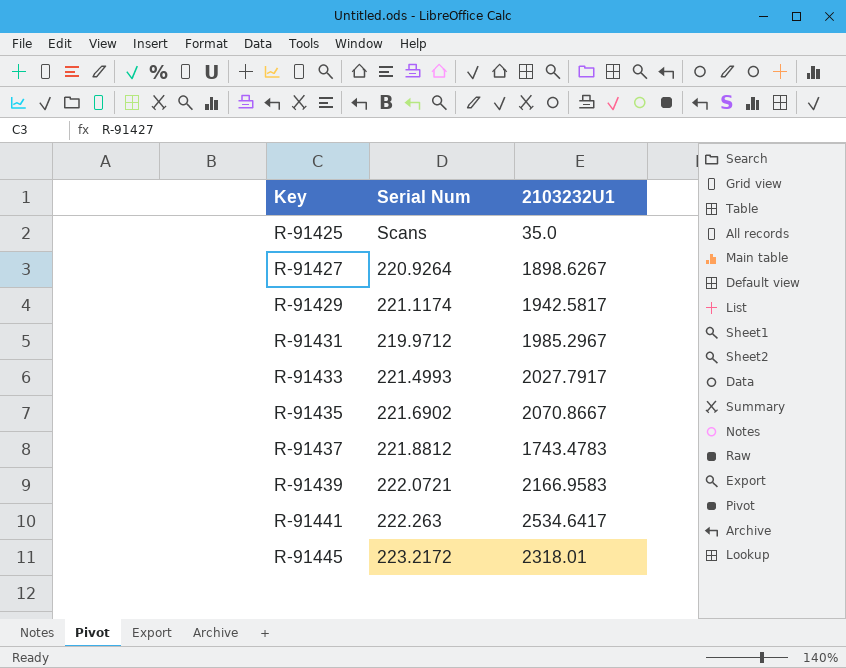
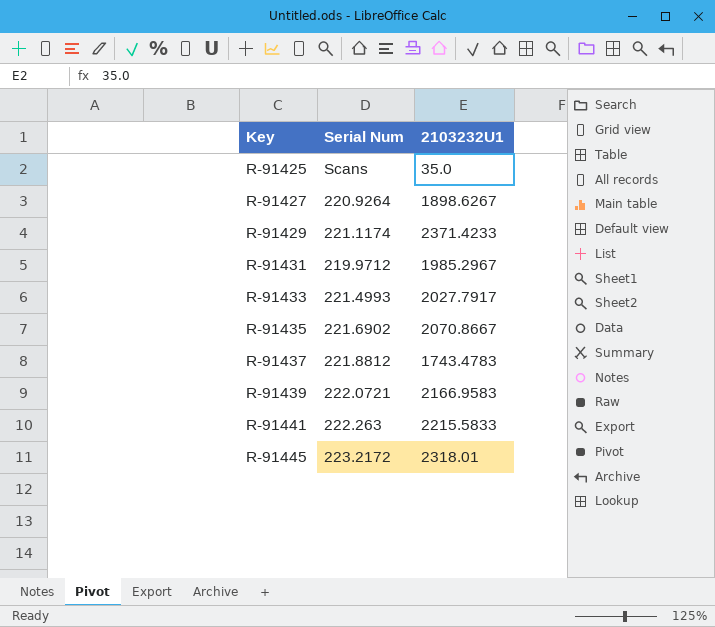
R-91429 | 2103232U1: 1942.5817 -> 2371.4233
R-91441 | 2103232U1: 2534.6417 -> 2215.5833

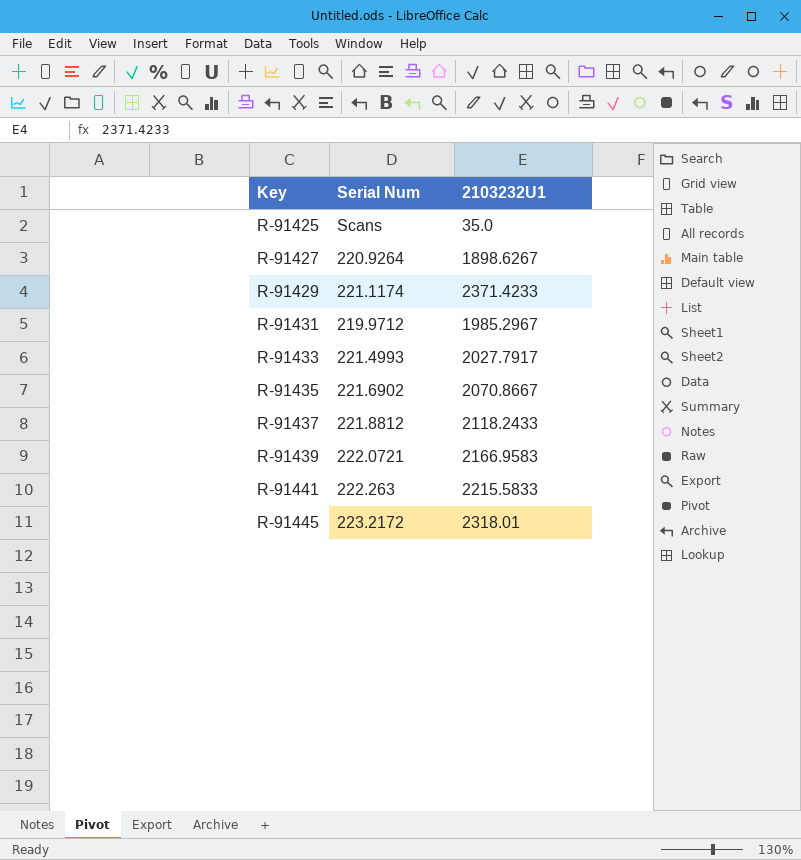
R-91437 | 2103232U1: 1743.4783 -> 2118.2433

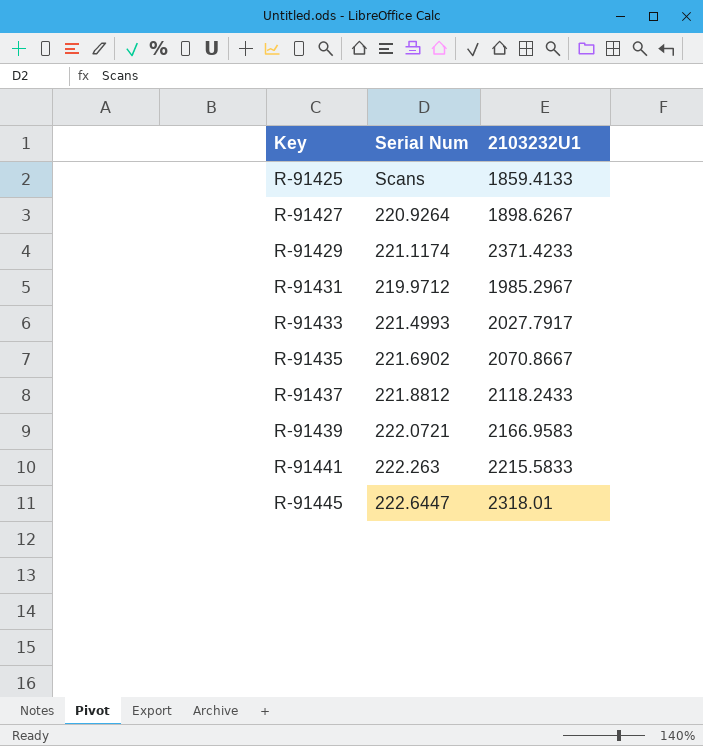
R-91425 | 2103232U1: 35.0 -> 1859.4133
R-91445 | Serial Num: 223.2172 -> 222.6447

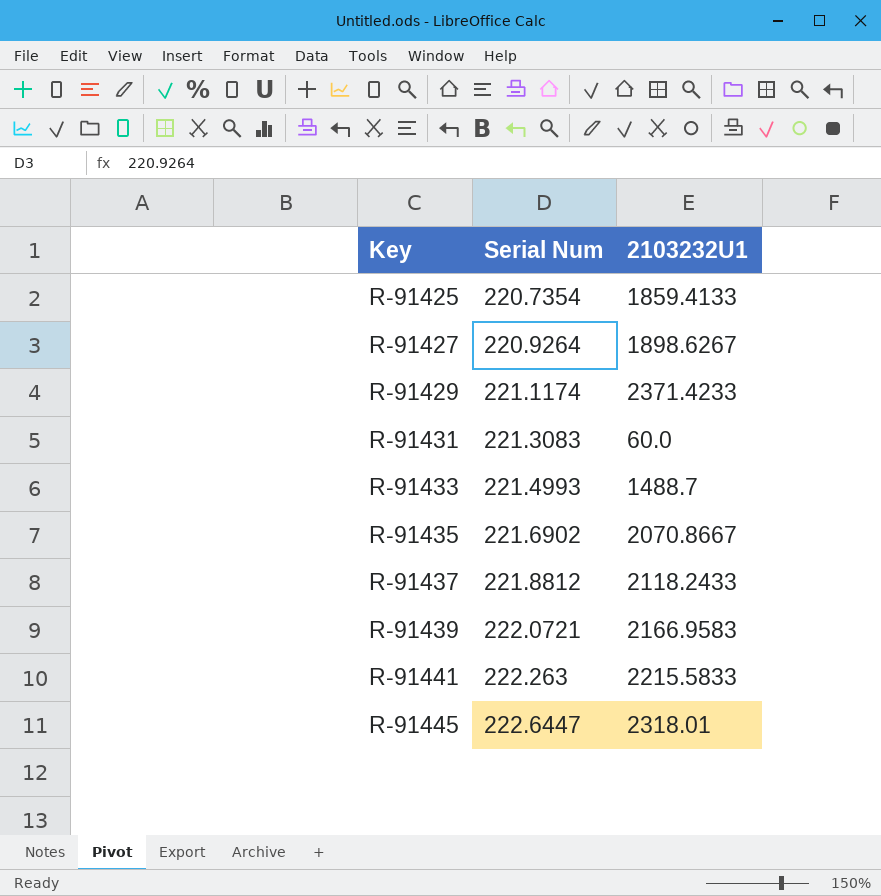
R-91425 | Serial Num: Scans -> 220.7354
R-91431 | Serial Num: 219.9712 -> 221.3083
R-91431 | 2103232U1: 1985.2967 -> 60.0
R-91433 | 2103232U1: 2027.7917 -> 1488.7

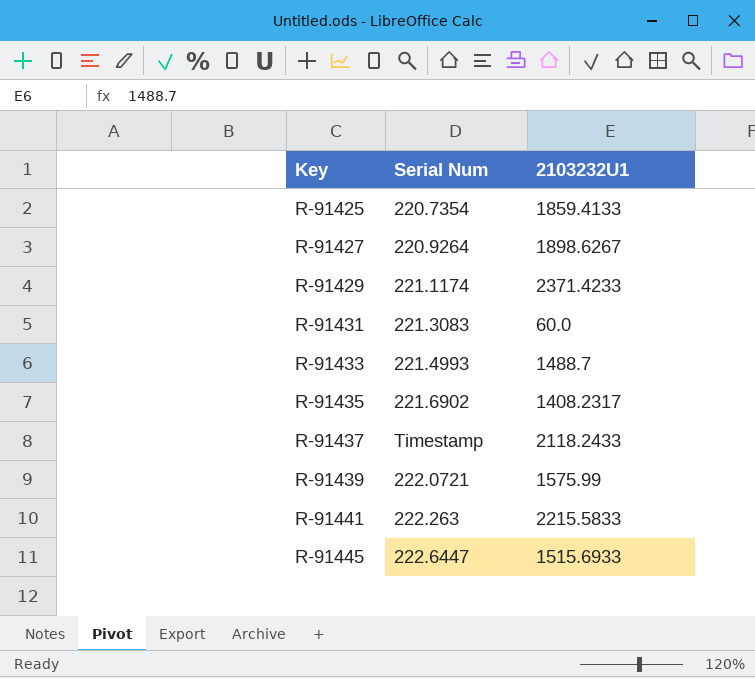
R-91435 | 2103232U1: 2070.8667 -> 1408.2317
R-91437 | Serial Num: 221.8812 -> Timestamp
R-91439 | 2103232U1: 2166.9583 -> 1575.99
R-91445 | 2103232U1: 2318.01 -> 1515.6933

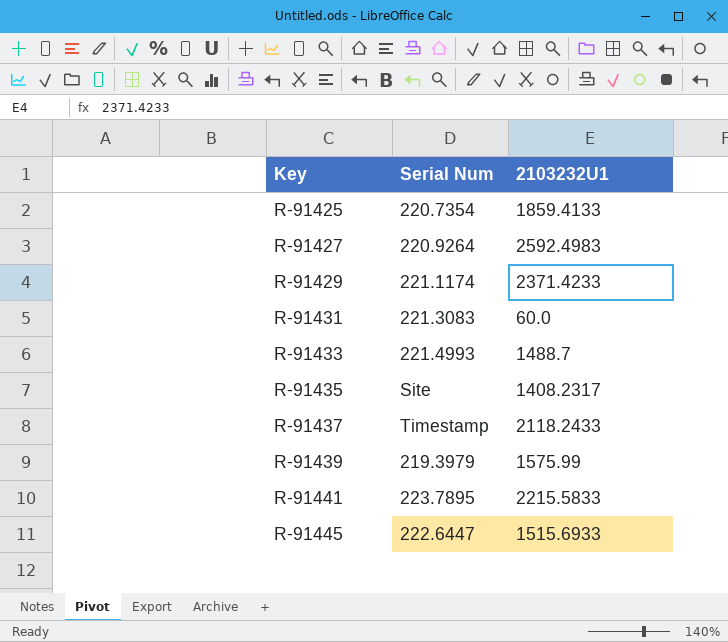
R-91427 | 2103232U1: 1898.6267 -> 2592.4983
R-91435 | Serial Num: 221.6902 -> Site
R-91439 | Serial Num: 222.0721 -> 219.3979
R-91441 | Serial Num: 222.263 -> 223.7895

